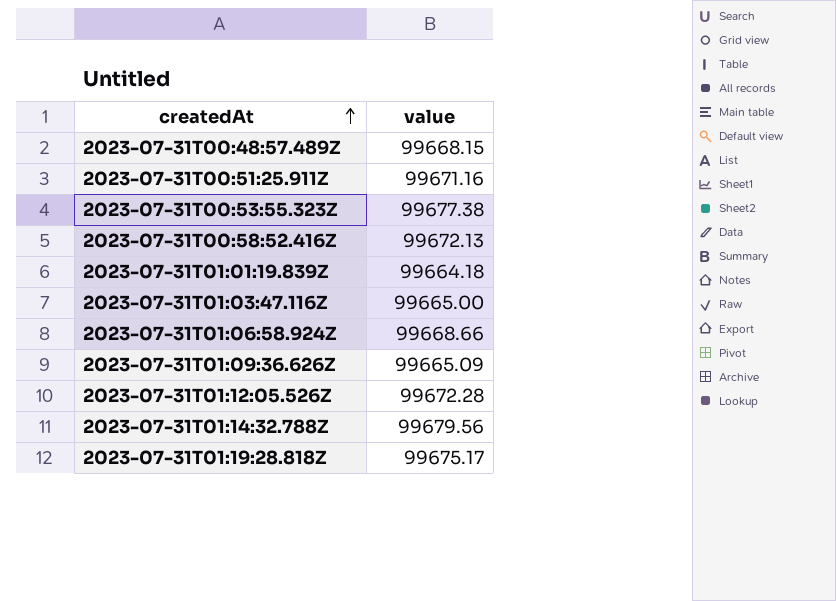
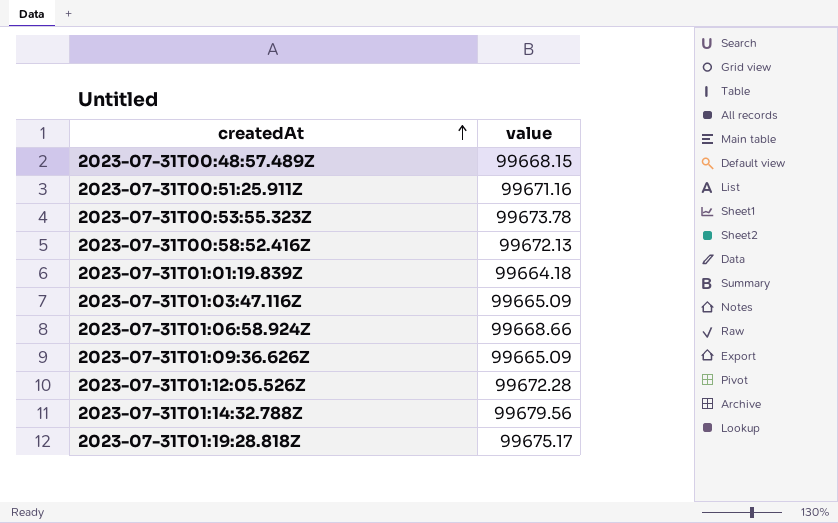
2023-07-31T00:53:55.323Z | value: 99677.38 -> 99673.78
2023-07-31T01:03:47.116Z | value: 99665.00 -> 99665.09

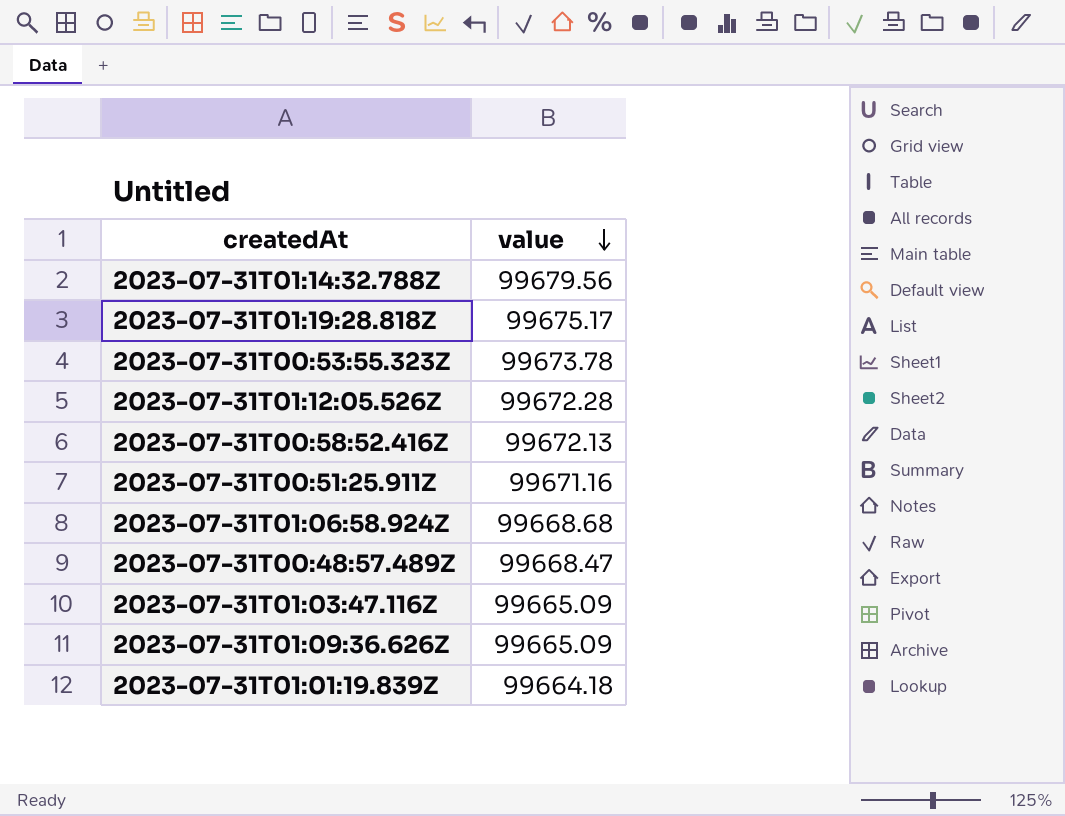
row order: createdAt ascending -> value descending
2023-07-31T01:06:58.924Z | value: 99668.66 -> 99668.68
2023-07-31T00:48:57.489Z | value: 99668.15 -> 99668.47

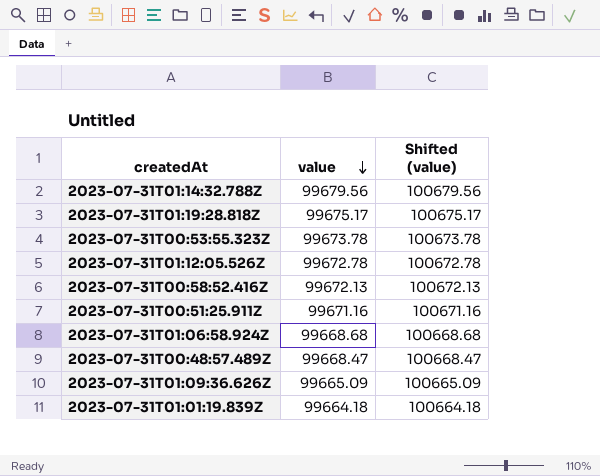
column Shifted (value) | formula: none -> [value] + 1000
row 2023-07-31T01:03:47.116Z: 99665.09 -> none
2023-07-31T01:12:05.526Z | value: 99672.28 -> 99672.78

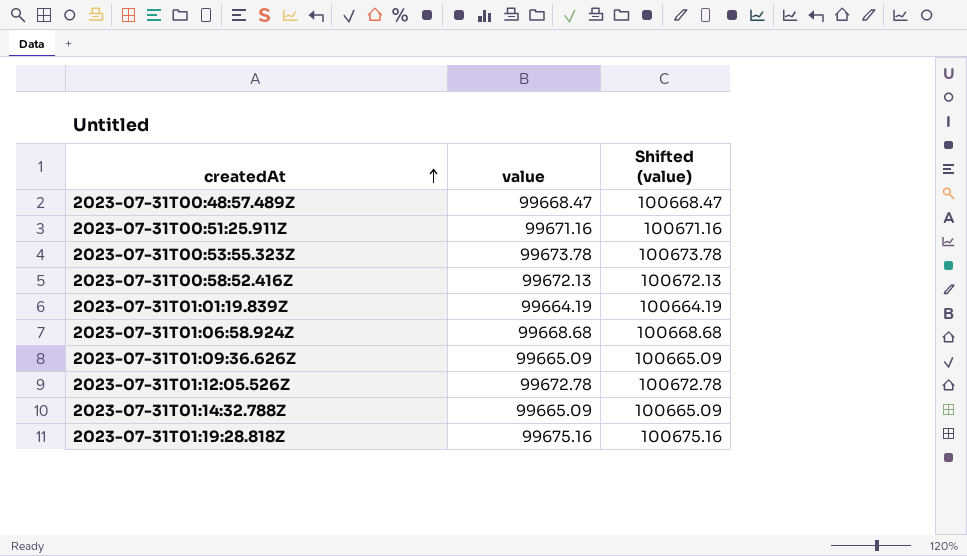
row order: value descending -> createdAt ascending
2023-07-31T01:01:19.839Z | value: 99664.18 -> 99664.19
2023-07-31T01:01:19.839Z | Shifted (value): 100664.18 -> 100664.19
2023-07-31T01:14:32.788Z | value: 99679.56 -> 99665.09
2023-07-31T01:14:32.788Z | Shifted (value): 100679.56 -> 100665.09
2023-07-31T01:19:28.818Z | value: 99675.17 -> 99675.16
2023-07-31T01:19:28.818Z | Shifted (value): 100675.17 -> 100675.16

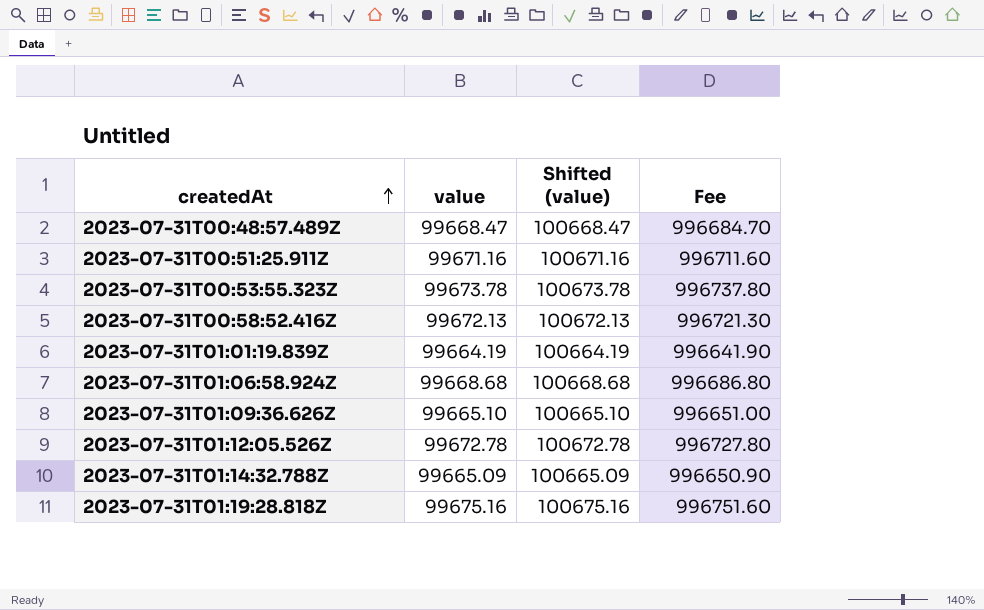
column Fee | formula: none -> [value] * 10
2023-07-31T01:09:36.626Z | value: 99665.09 -> 99665.10
2023-07-31T01:09:36.626Z | Shifted (value): 100665.09 -> 100665.10

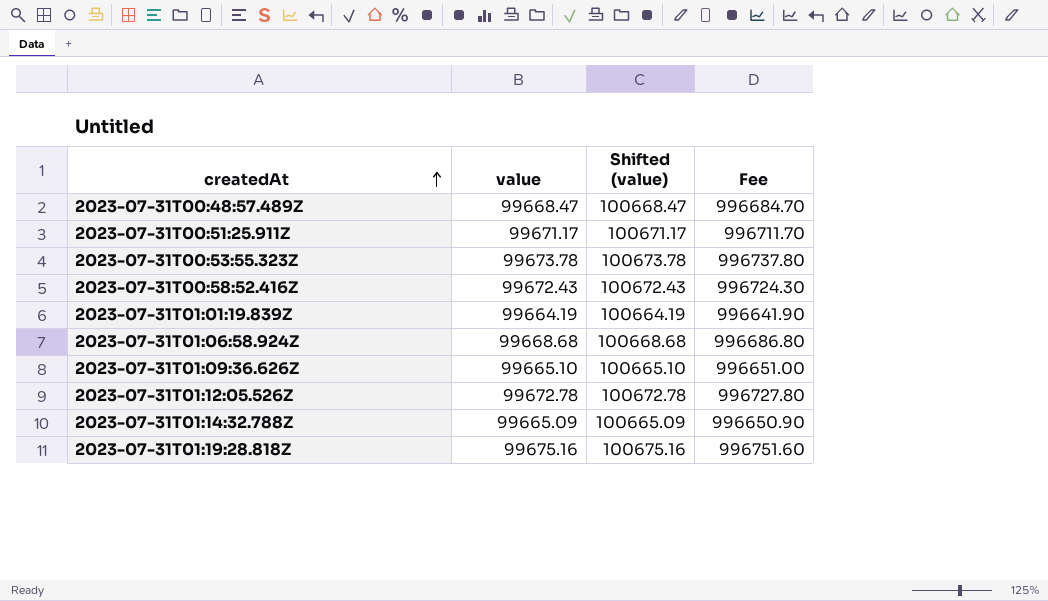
2023-07-31T00:51:25.911Z | value: 99671.16 -> 99671.17
2023-07-31T00:51:25.911Z | Shifted (value): 100671.16 -> 100671.17
2023-07-31T00:51:25.911Z | Fee: 996711.60 -> 996711.70
2023-07-31T00:58:52.416Z | value: 99672.13 -> 99672.43
2023-07-31T00:58:52.416Z | Shifted (value): 100672.13 -> 100672.43
2023-07-31T00:58:52.416Z | Fee: 996721.30 -> 996724.30

